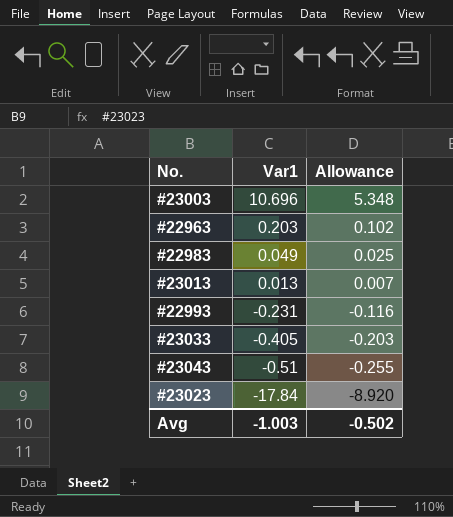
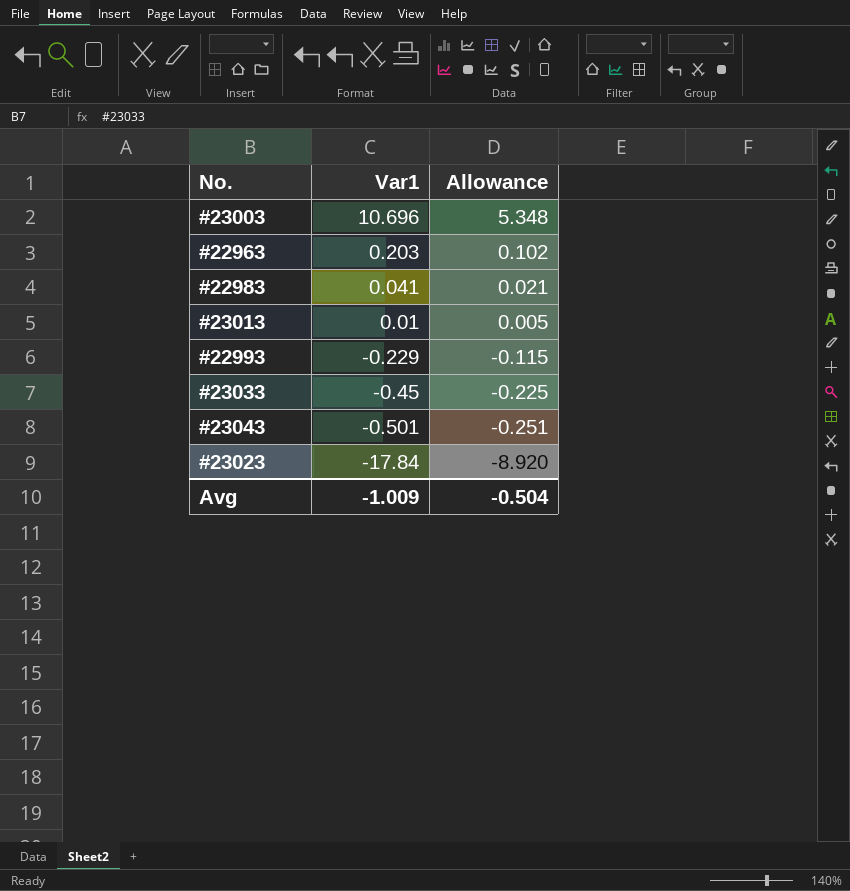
#22983 | Var1: 0.049 -> 0.041
#22983 | Allowance: 0.025 -> 0.021
#23013 | Var1: 0.013 -> 0.01
#23013 | Allowance: 0.007 -> 0.005
#22993 | Var1: -0.231 -> -0.229
#22993 | Allowance: -0.116 -> -0.115
#23033 | Var1: -0.405 -> -0.45
#23033 | Allowance: -0.203 -> -0.225
#23043 | Var1: -0.51 -> -0.501
#23043 | Allowance: -0.255 -> -0.251
Avg | Var1: -1.003 -> -1.009
Avg | Allowance: -0.502 -> -0.504

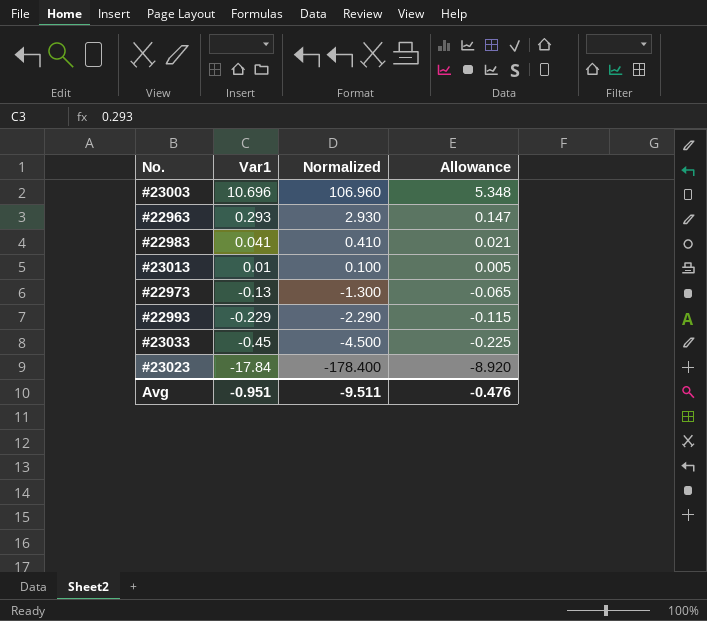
column Normalized | formula: none -> [Var1] * 10
row #23043: -0.501 | -0.251 -> none
#22963 | Var1: 0.203 -> 0.293
#22963 | Allowance: 0.102 -> 0.147
row #22973: none -> -0.13 | -1.300 | -0.065
Avg | Var1: -1.009 -> -0.951
Avg | Allowance: -0.504 -> -0.476

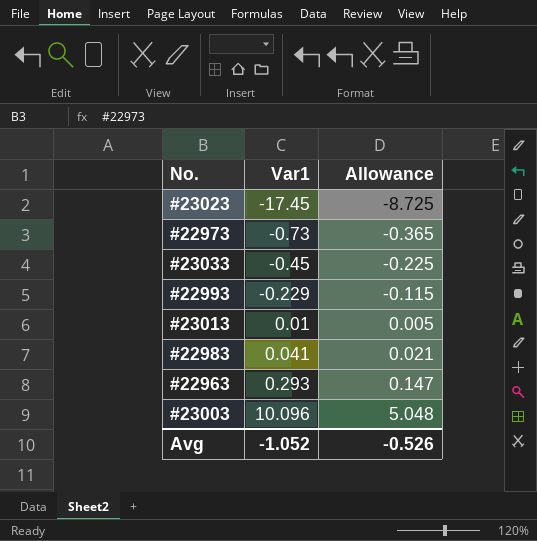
row order: Var1 descending -> Var1 ascending
column Normalized | formula: [Var1] * 10 -> none
#23023 | Var1: -17.84 -> -17.45
#23023 | Allowance: -8.920 -> -8.725
#22973 | Var1: -0.13 -> -0.73
#22973 | Allowance: -0.065 -> -0.365
#23003 | Var1: 10.696 -> 10.096
#23003 | Allowance: 5.348 -> 5.048
Avg | Var1: -0.951 -> -1.052
Avg | Allowance: -0.476 -> -0.526

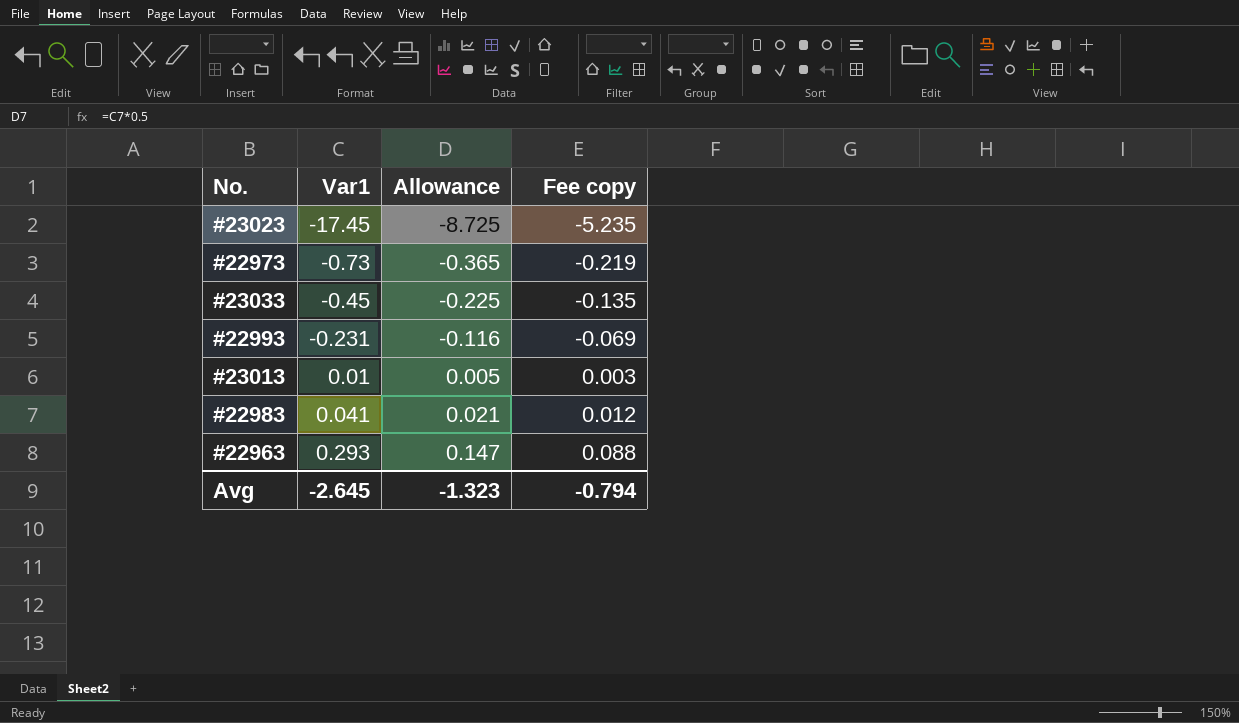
column Fee copy | formula: none -> [Var1] * 0.3
row #23003: 10.096 | 5.048 -> none
#22993 | Var1: -0.229 -> -0.231
#22993 | Allowance: -0.115 -> -0.116
Avg | Var1: -1.052 -> -2.645
Avg | Allowance: -0.526 -> -1.323

